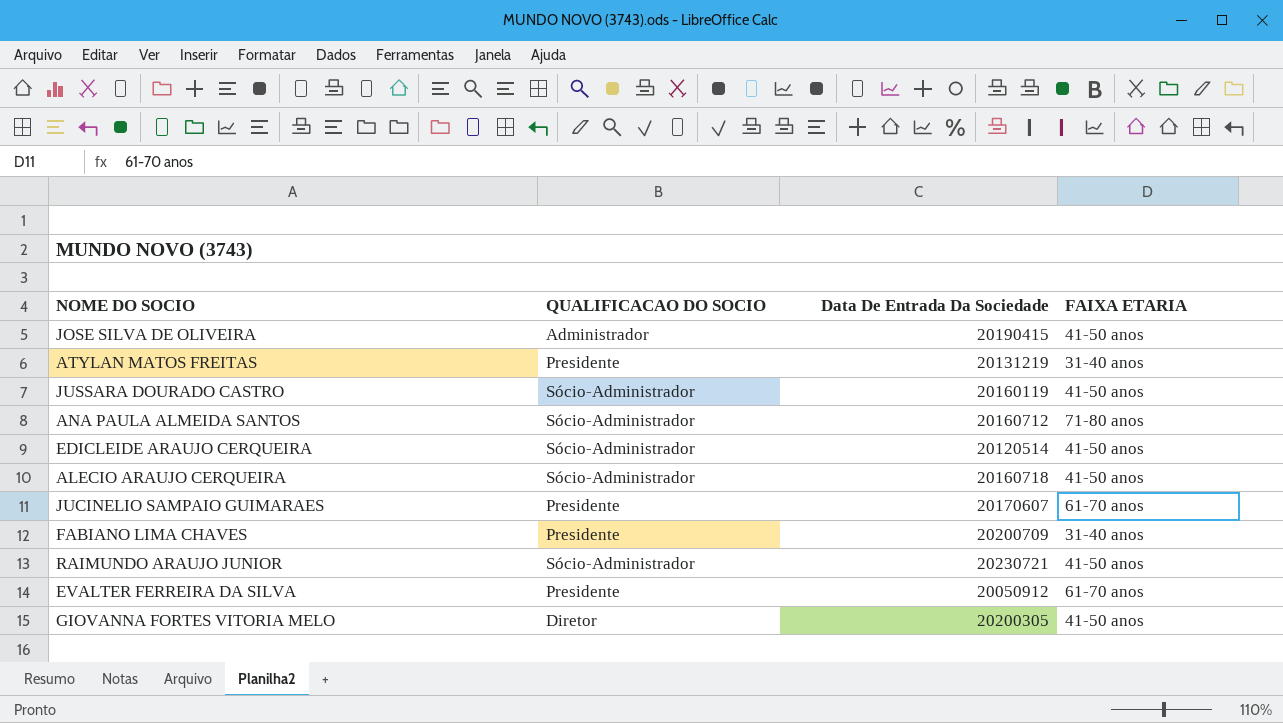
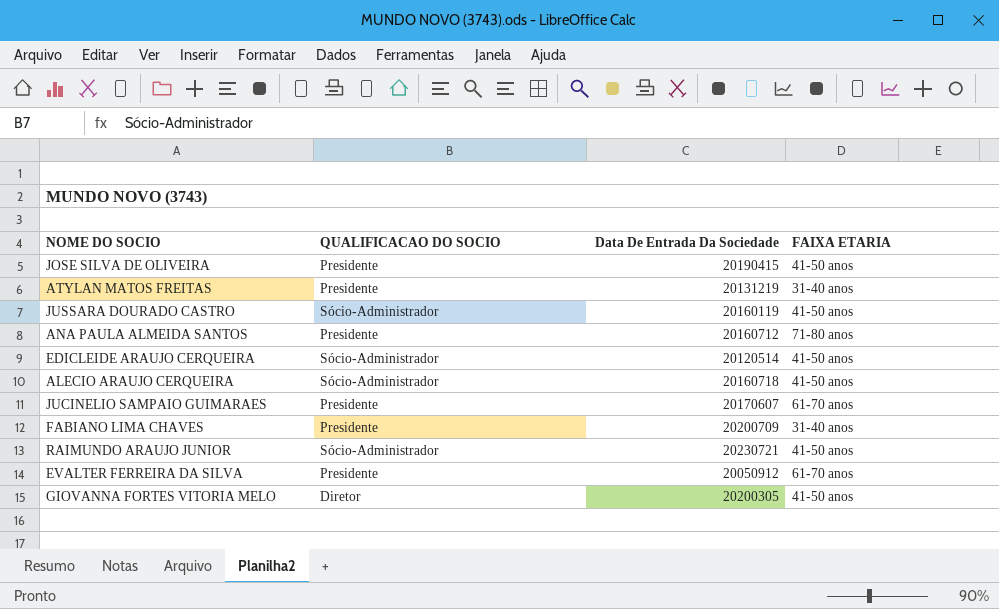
JOSE SILVA DE OLIVEIRA | QUALIFICACAO DO SOCIO: Administrador -> Presidente
ANA PAULA ALMEIDA SANTOS | QUALIFICACAO DO SOCIO: Sócio-Administrador -> Presidente

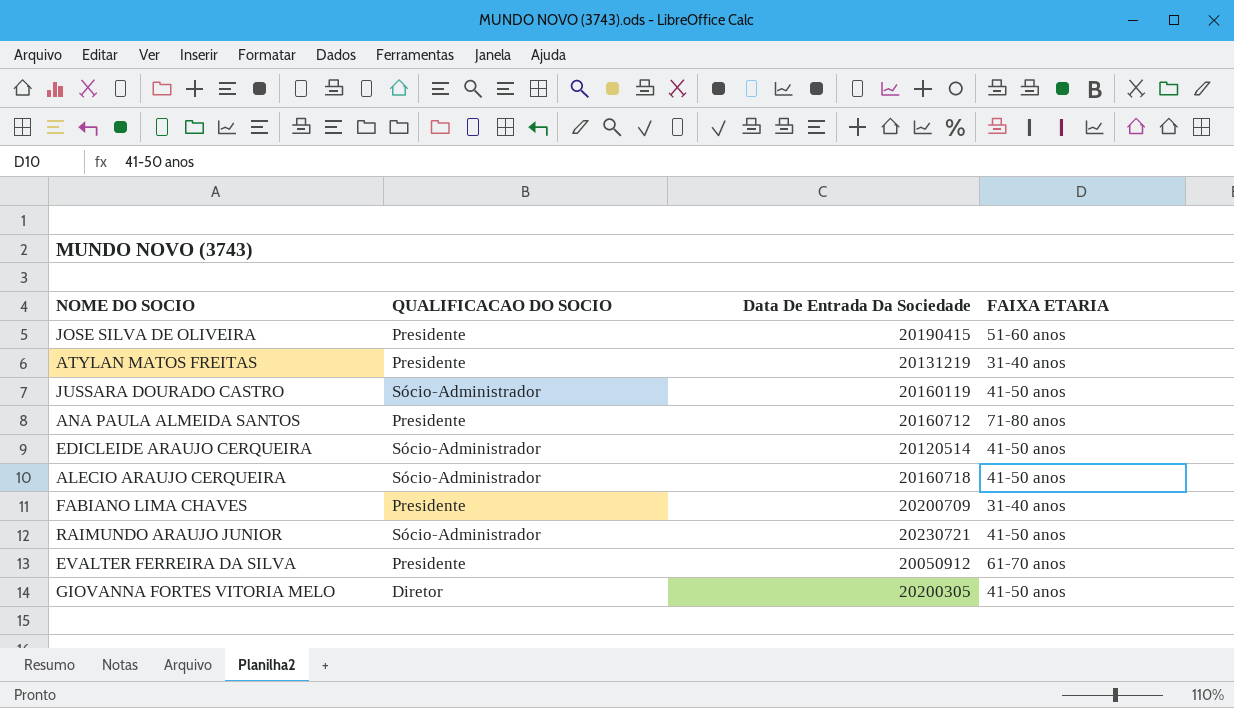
row JUCINELIO SAMPAIO GUIMARAES: Presidente | 20170607 | 61-70 anos -> none
JOSE SILVA DE OLIVEIRA | FAIXA ETARIA: 41-50 anos -> 51-60 anos

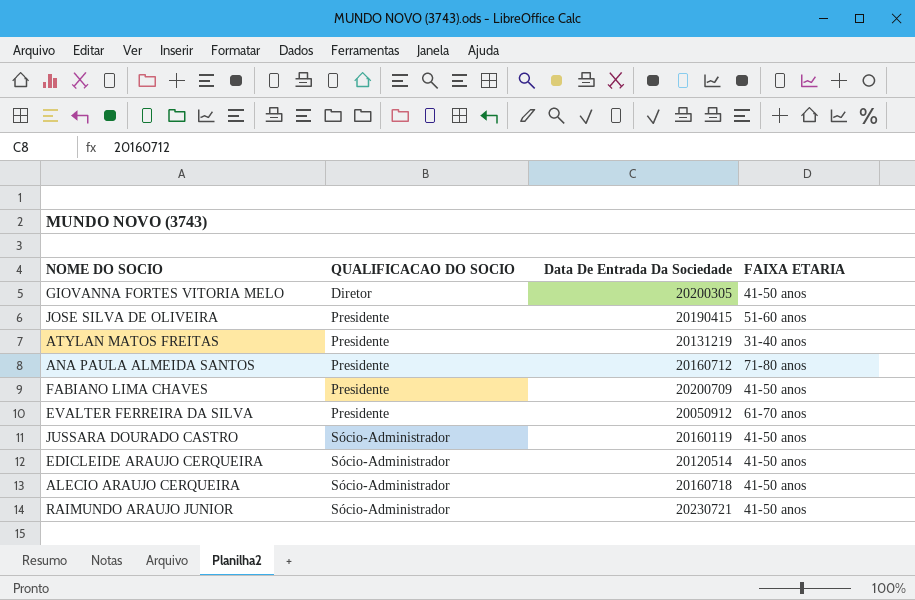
row order: none -> QUALIFICACAO DO SOCIO ascending
FABIANO LIMA CHAVES | FAIXA ETARIA: 31-40 anos -> 41-50 anos

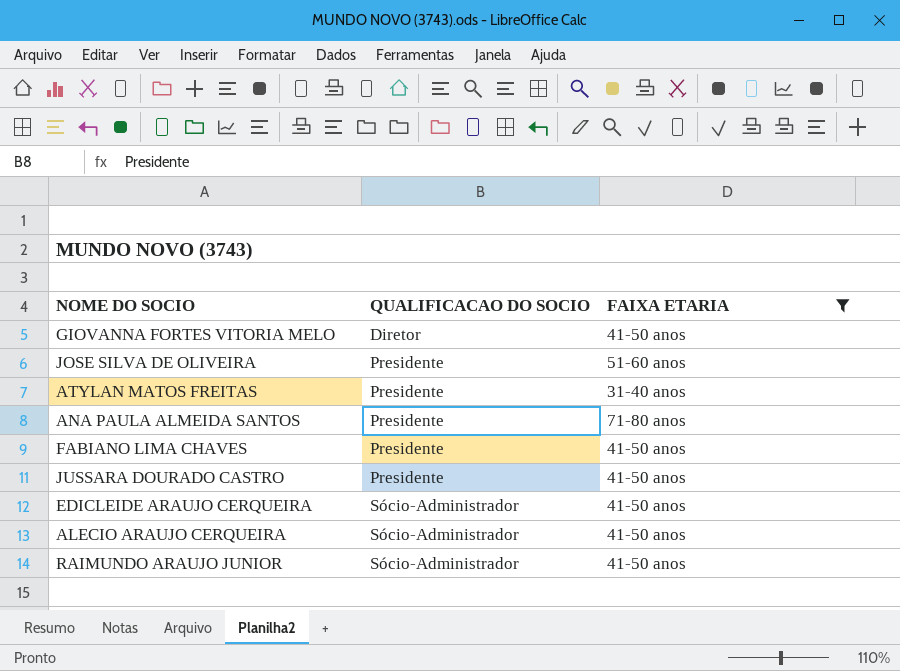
filter: none -> FAIXA ETARIA != 61-70 anos
column Data De Entrada Da Sociedade | position: 3 -> none
JUSSARA DOURADO CASTRO | QUALIFICACAO DO SOCIO: Sócio-Administrador -> Presidente

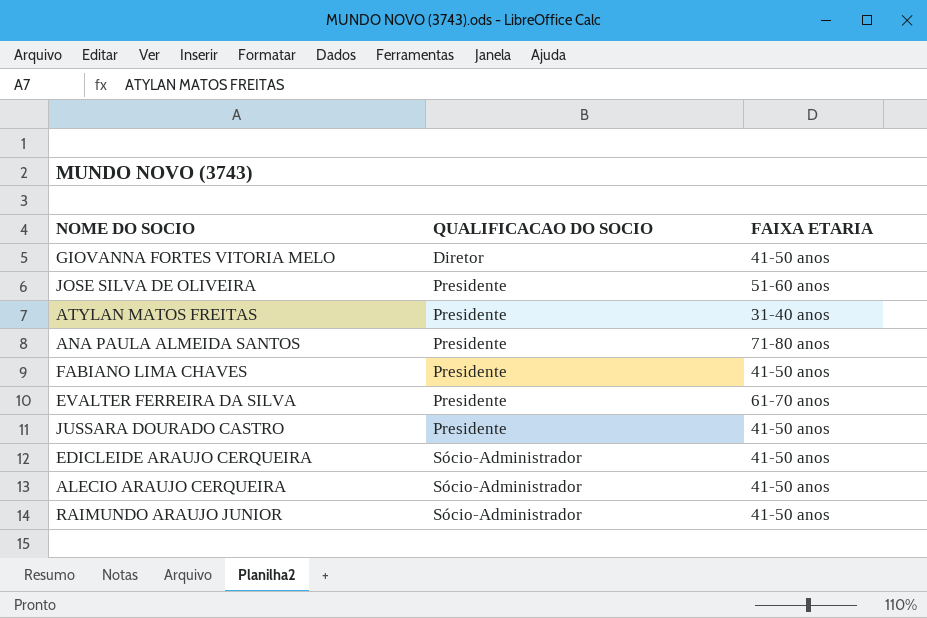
filter: FAIXA ETARIA != 61-70 anos -> none

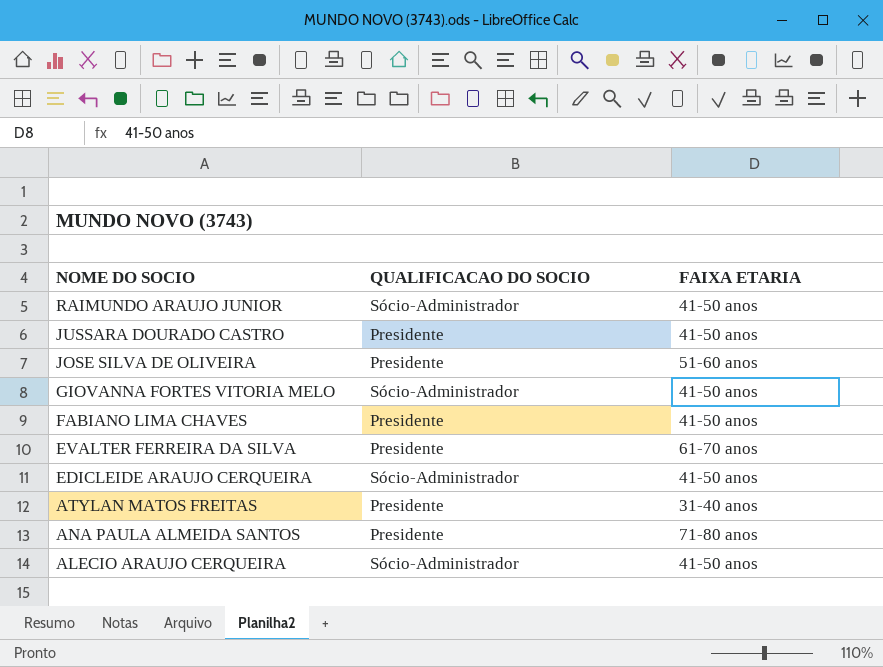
row order: QUALIFICACAO DO SOCIO ascending -> NOME DO SOCIO descending
GIOVANNA FORTES VITORIA MELO | QUALIFICACAO DO SOCIO: Diretor -> Sócio-Administrador

